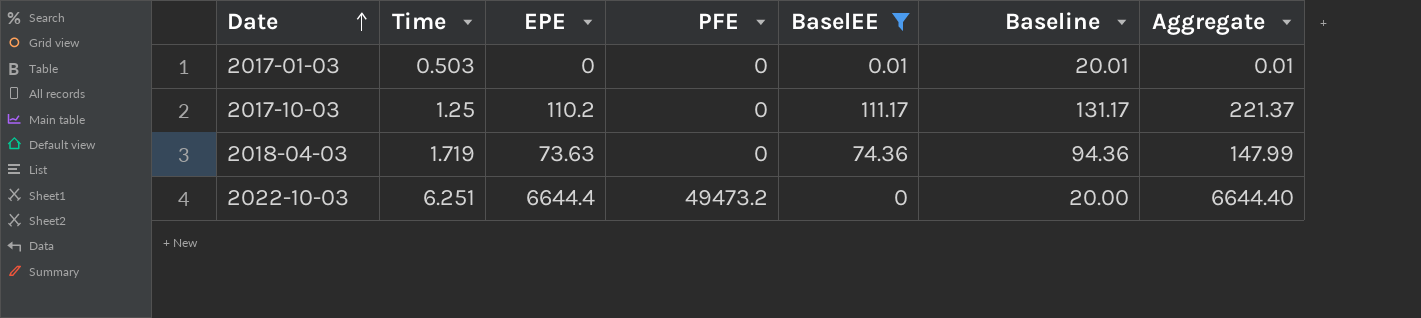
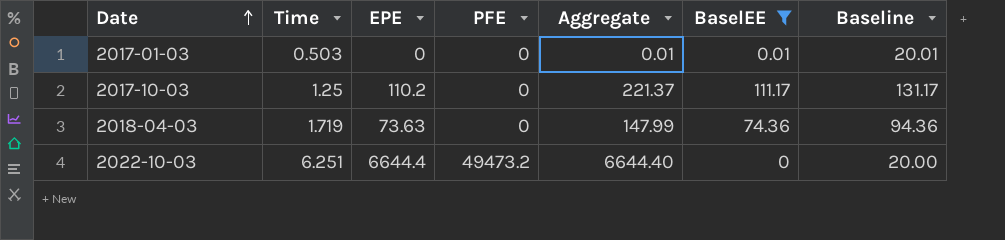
column Aggregate | position: 7 -> 5

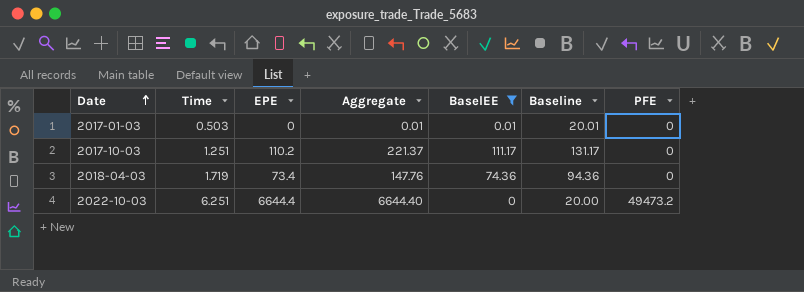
column PFE | position: 4 -> 7
2017-10-03 | Time: 1.25 -> 1.251
2018-04-03 | EPE: 73.63 -> 73.4
2018-04-03 | Aggregate: 147.99 -> 147.76

